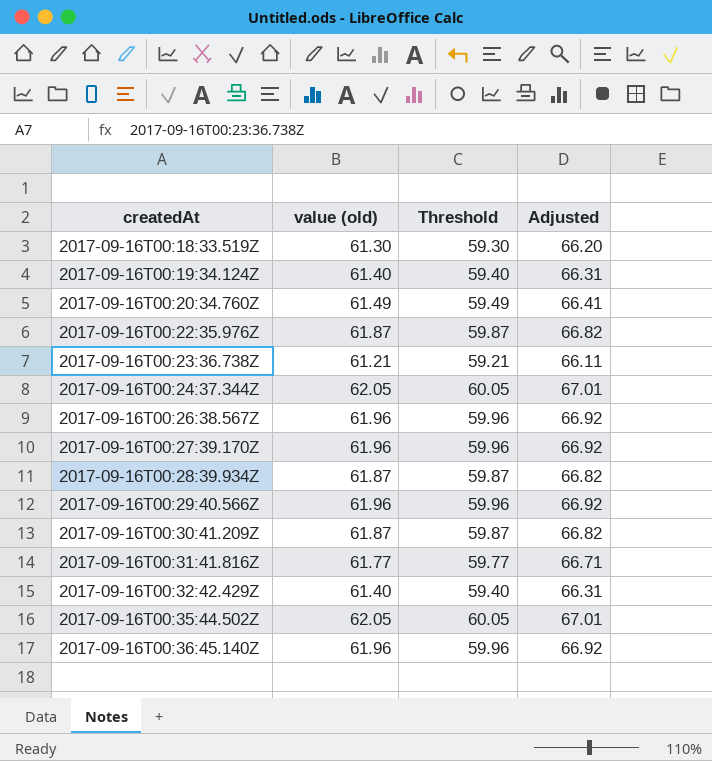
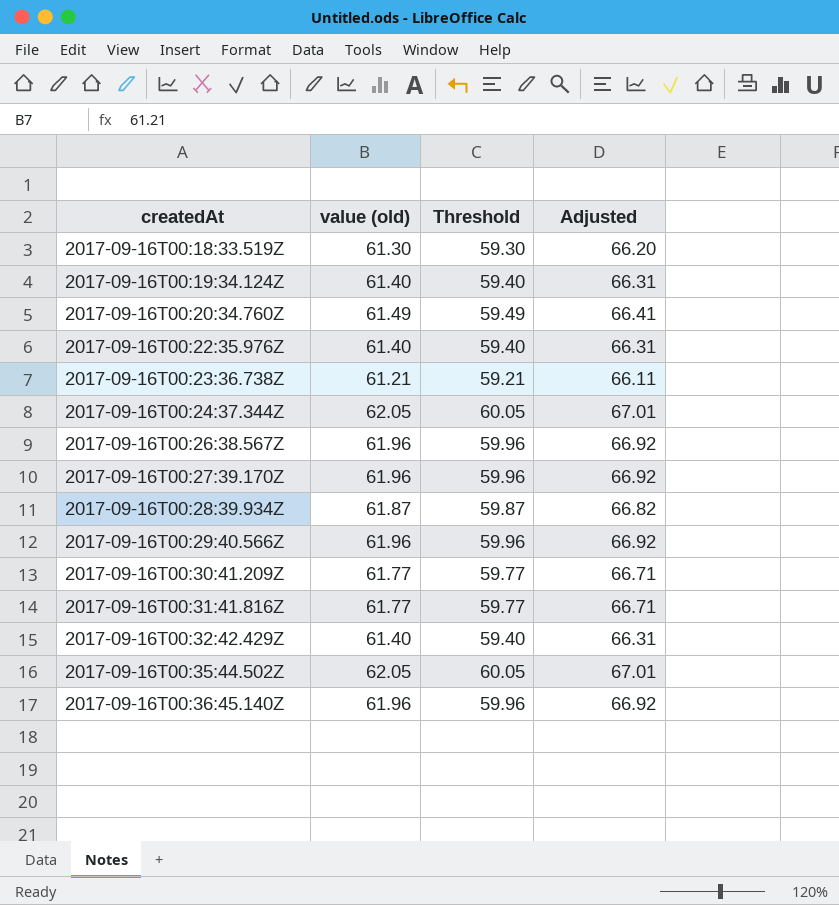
2017-09-16T00:22:35.976Z | value (old): 61.87 -> 61.40
2017-09-16T00:22:35.976Z | Threshold: 59.87 -> 59.40
2017-09-16T00:22:35.976Z | Adjusted: 66.82 -> 66.31
2017-09-16T00:30:41.209Z | value (old): 61.87 -> 61.77
2017-09-16T00:30:41.209Z | Threshold: 59.87 -> 59.77
2017-09-16T00:30:41.209Z | Adjusted: 66.82 -> 66.71

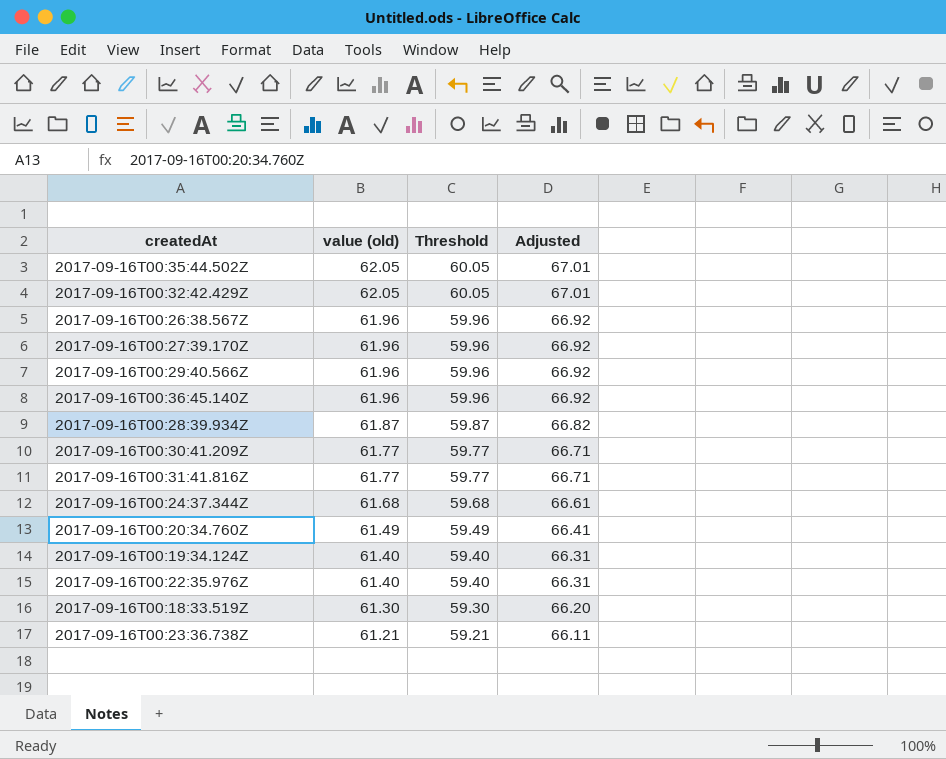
row order: createdAt ascending -> value (old) descending
2017-09-16T00:32:42.429Z | value (old): 61.40 -> 62.05
2017-09-16T00:32:42.429Z | Threshold: 59.40 -> 60.05
2017-09-16T00:32:42.429Z | Adjusted: 66.31 -> 67.01
2017-09-16T00:24:37.344Z | value (old): 62.05 -> 61.68
2017-09-16T00:24:37.344Z | Threshold: 60.05 -> 59.68
2017-09-16T00:24:37.344Z | Adjusted: 67.01 -> 66.61

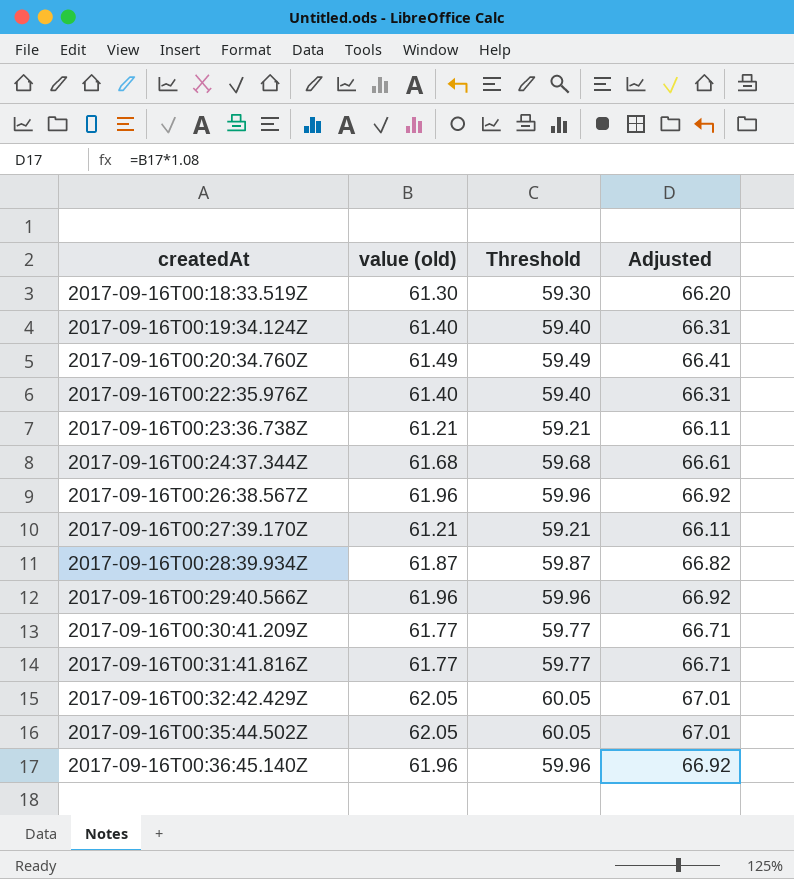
row order: value (old) descending -> createdAt ascending
2017-09-16T00:27:39.170Z | value (old): 61.96 -> 61.21
2017-09-16T00:27:39.170Z | Threshold: 59.96 -> 59.21
2017-09-16T00:27:39.170Z | Adjusted: 66.92 -> 66.11

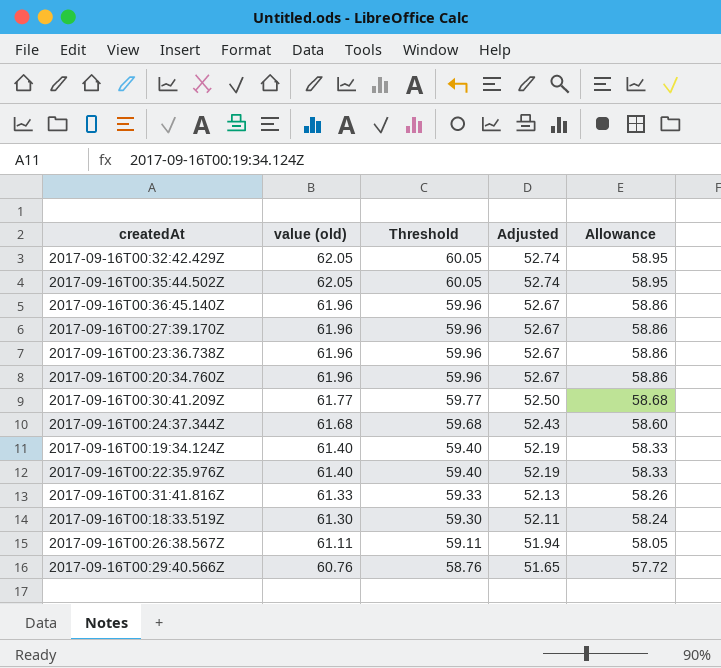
row order: createdAt ascending -> value (old) descending
column Adjusted | formula: [value (old)] * 1.08 -> [value (old)] * 0.85
column Allowance | formula: none -> [value (old)] * 0.95
row 2017-09-16T00:28:39.934Z: 61.87 | 59.87 | 66.82 -> none
2017-09-16T00:27:39.170Z | value (old): 61.21 -> 61.96
2017-09-16T00:27:39.170Z | Threshold: 59.21 -> 59.96
2017-09-16T00:23:36.738Z | value (old): 61.21 -> 61.96
2017-09-16T00:23:36.738Z | Threshold: 59.21 -> 59.96
2017-09-16T00:20:34.760Z | value (old): 61.49 -> 61.96
2017-09-16T00:20:34.760Z | Threshold: 59.49 -> 59.96
2017-09-16T00:31:41.816Z | value (old): 61.77 -> 61.33
2017-09-16T00:31:41.816Z | Threshold: 59.77 -> 59.33
2017-09-16T00:26:38.567Z | value (old): 61.96 -> 61.11
2017-09-16T00:26:38.567Z | Threshold: 59.96 -> 59.11
2017-09-16T00:29:40.566Z | value (old): 61.96 -> 60.76
2017-09-16T00:29:40.566Z | Threshold: 59.96 -> 58.76

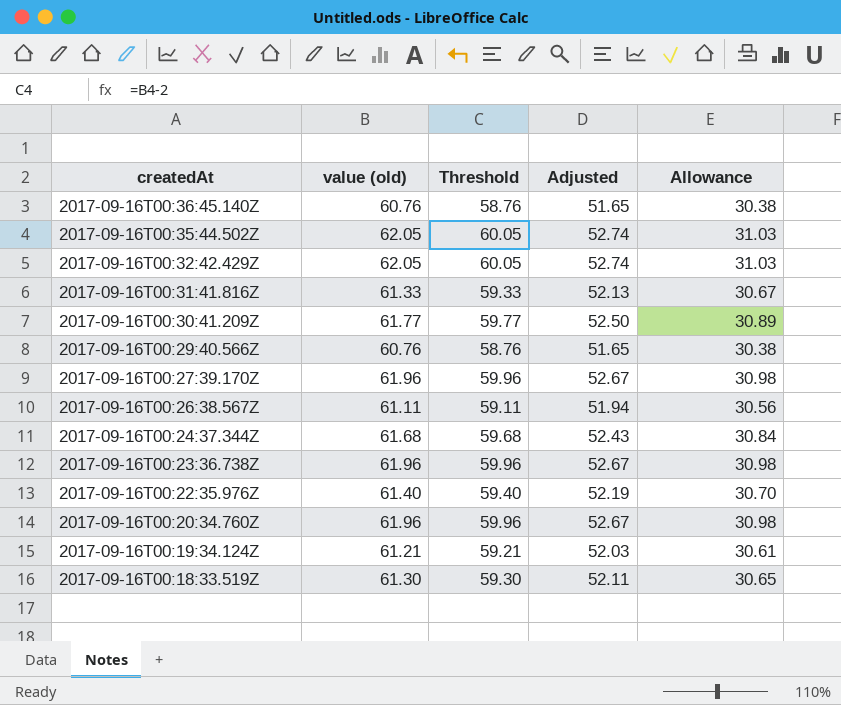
row order: value (old) descending -> createdAt descending
column Allowance | formula: [value (old)] * 0.95 -> [value (old)] * 0.5
2017-09-16T00:36:45.140Z | value (old): 61.96 -> 60.76
2017-09-16T00:36:45.140Z | Threshold: 59.96 -> 58.76
2017-09-16T00:36:45.140Z | Adjusted: 52.67 -> 51.65
2017-09-16T00:19:34.124Z | value (old): 61.40 -> 61.21
2017-09-16T00:19:34.124Z | Threshold: 59.40 -> 59.21
2017-09-16T00:19:34.124Z | Adjusted: 52.19 -> 52.03

